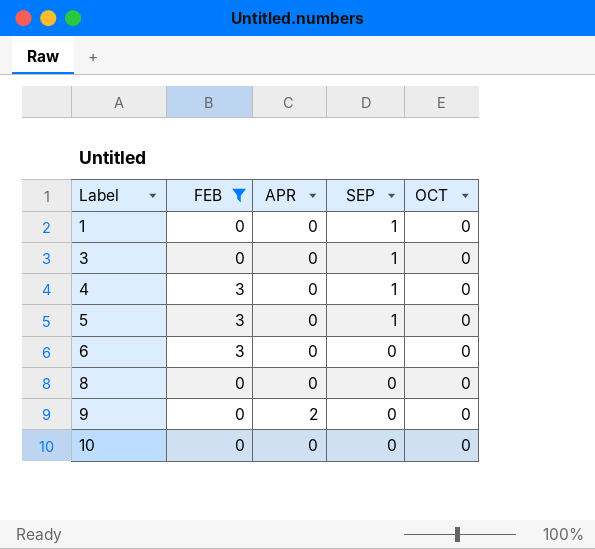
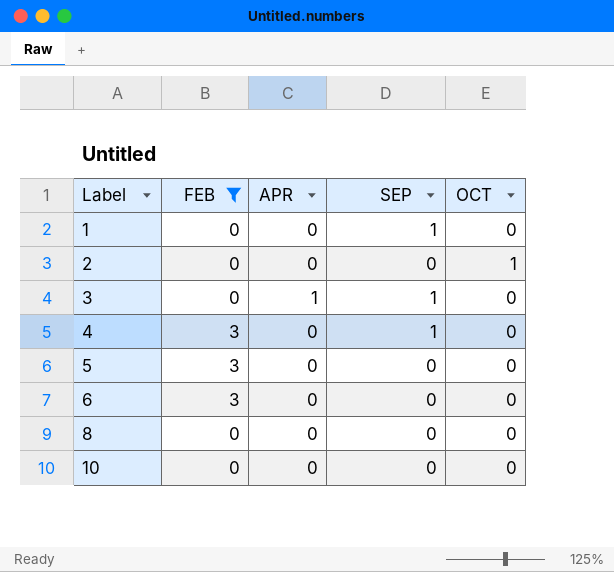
row 9: 0 | 2 | 0 | 0 -> none
row 2: none -> 0 | 0 | 0 | 1
3 | APR: 0 -> 1
5 | SEP: 1 -> 0

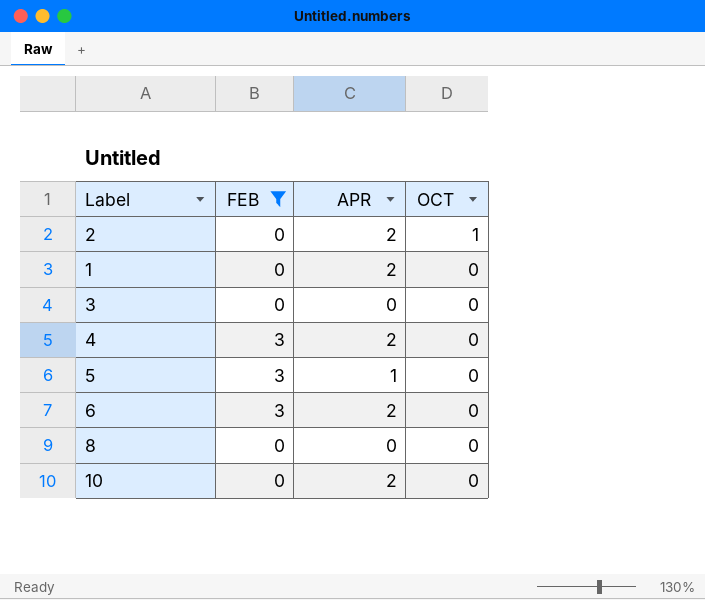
row order: Label ascending -> OCT descending
column SEP | position: 4 -> none
2 | APR: 0 -> 2
1 | APR: 0 -> 2
3 | APR: 1 -> 0
4 | APR: 0 -> 2
5 | APR: 0 -> 1
6 | APR: 0 -> 2
10 | APR: 0 -> 2

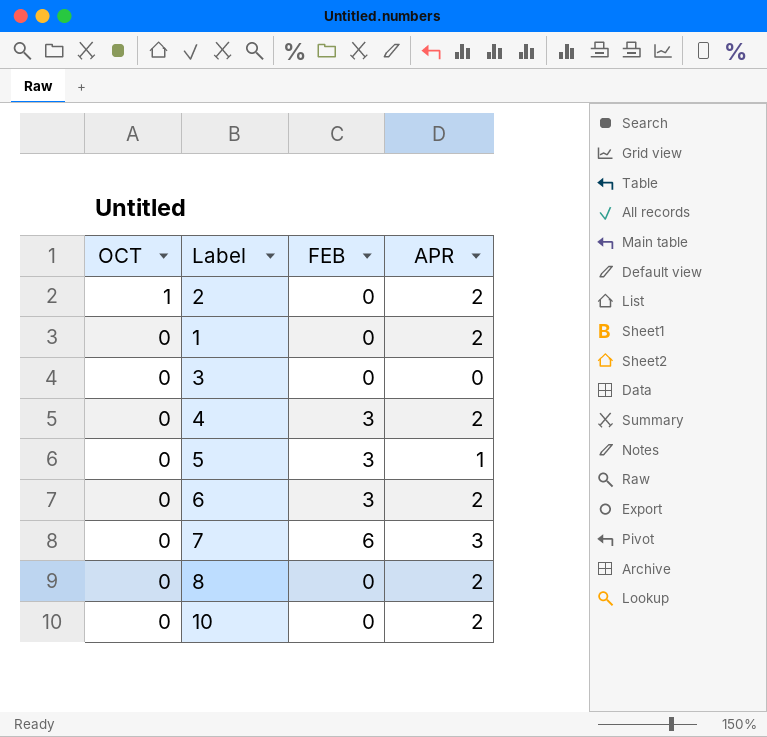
filter: FEB != 6 -> none
column OCT | position: 4 -> 1
8 | APR: 0 -> 2

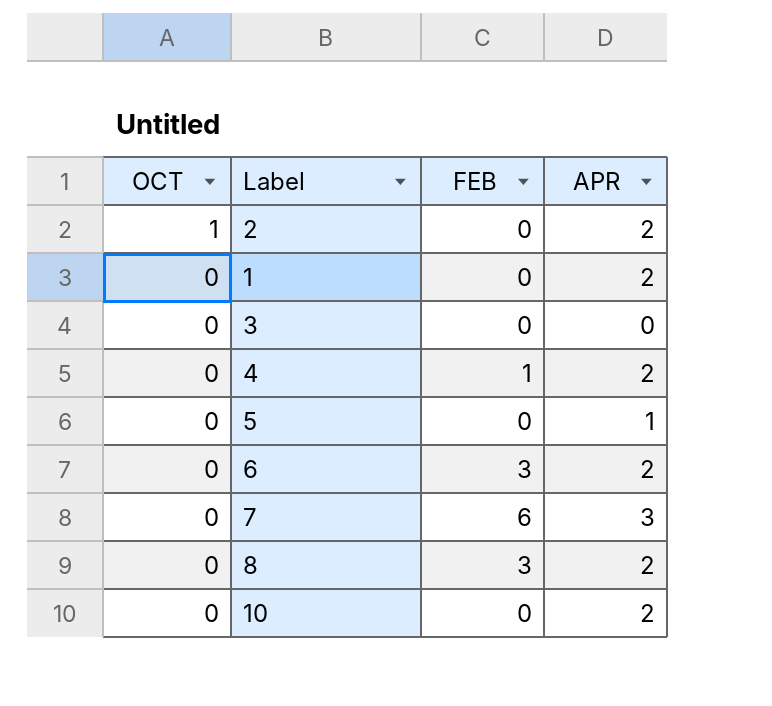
4 | FEB: 3 -> 1
5 | FEB: 3 -> 0
8 | FEB: 0 -> 3

